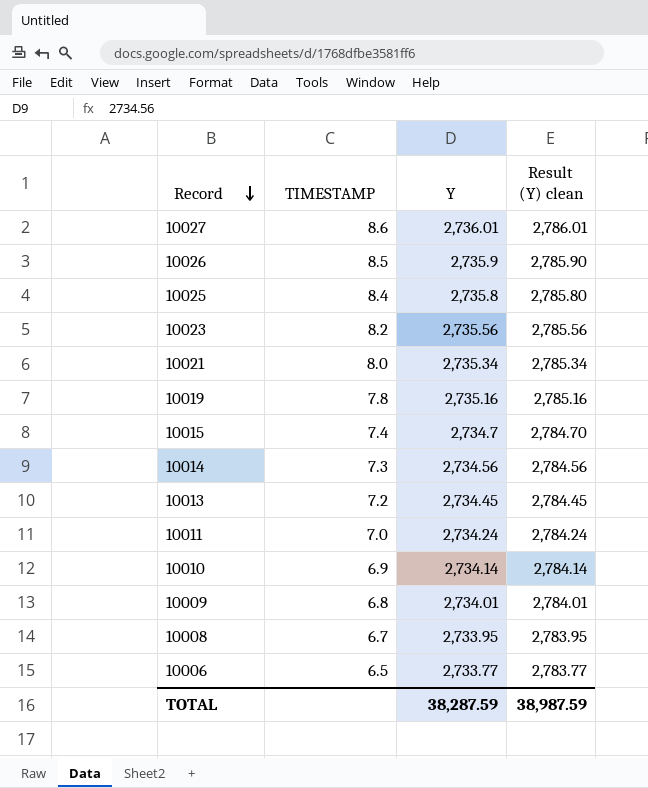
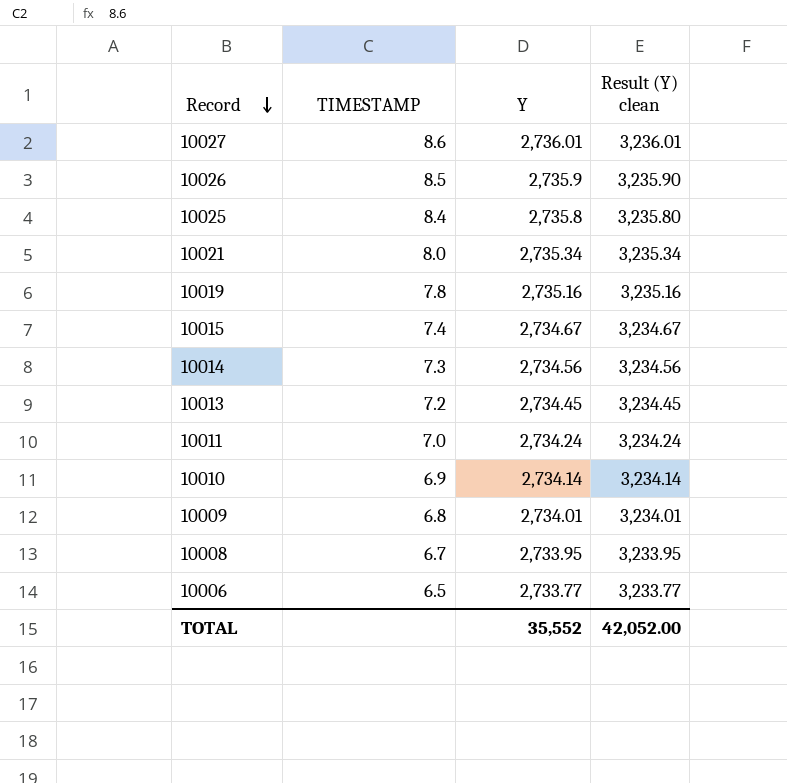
column Result (Y) clean | formula: [Y] + 50 -> [Y] + 500
row 10023: 8.2 | 2,735.56 | 2,785.56 -> none
10015 | Y: 2,734.7 -> 2,734.67
TOTAL | Y: 38,287.59 -> 35,552
TOTAL | Result (Y) clean: 38,987.59 -> 42,052.00

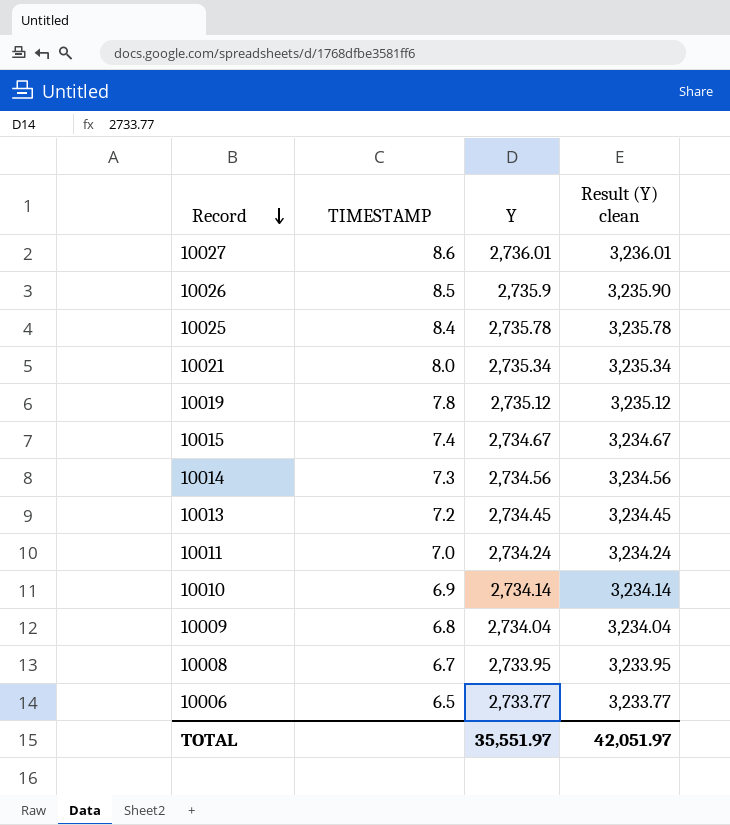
10025 | Y: 2,735.8 -> 2,735.78
10025 | Result (Y) clean: 3,235.80 -> 3,235.78
10019 | Y: 2,735.16 -> 2,735.12
10019 | Result (Y) clean: 3,235.16 -> 3,235.12
10009 | Y: 2,734.01 -> 2,734.04
10009 | Result (Y) clean: 3,234.01 -> 3,234.04
TOTAL | Y: 35,552 -> 35,551.97
TOTAL | Result (Y) clean: 42,052.00 -> 42,051.97

